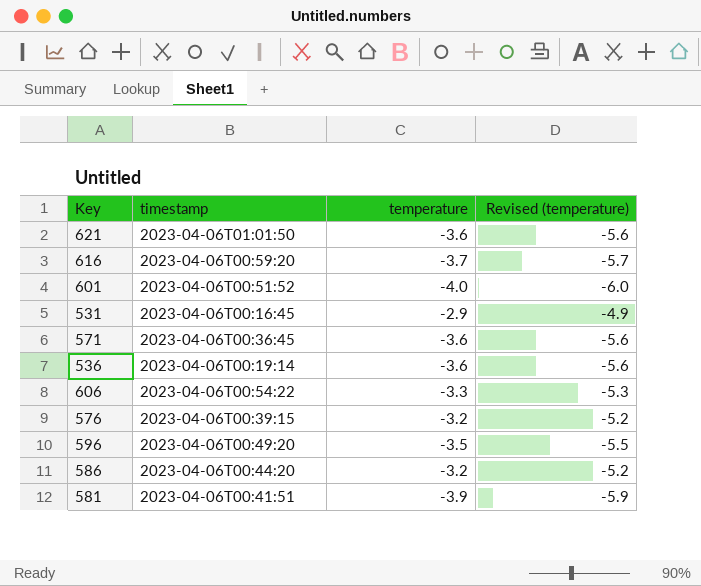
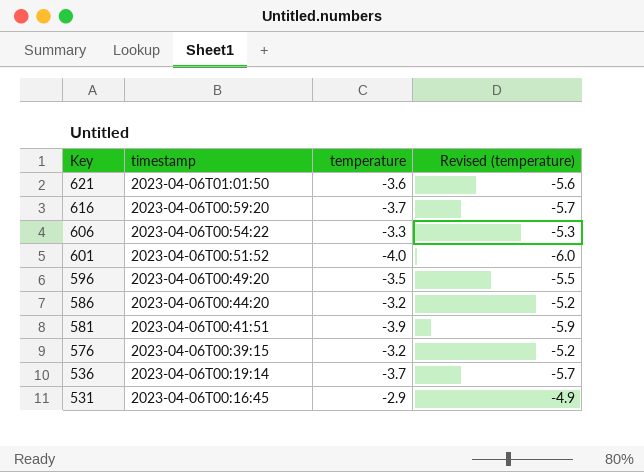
row order: none -> Key descending
row 571: 2023-04-06T00:36:45 | -3.6 | -5.6 -> none
536 | temperature: -3.6 -> -3.7
536 | Revised (temperature): -5.6 -> -5.7

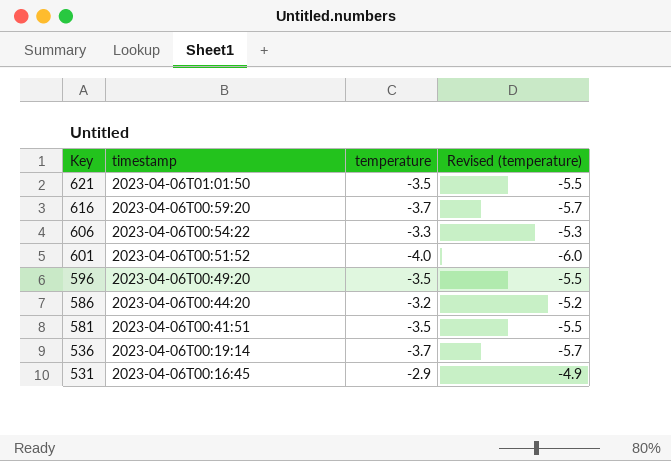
row 576: 2023-04-06T00:39:15 | -3.2 | -5.2 -> none
621 | temperature: -3.6 -> -3.5
621 | Revised (temperature): -5.6 -> -5.5
581 | temperature: -3.9 -> -3.5
581 | Revised (temperature): -5.9 -> -5.5

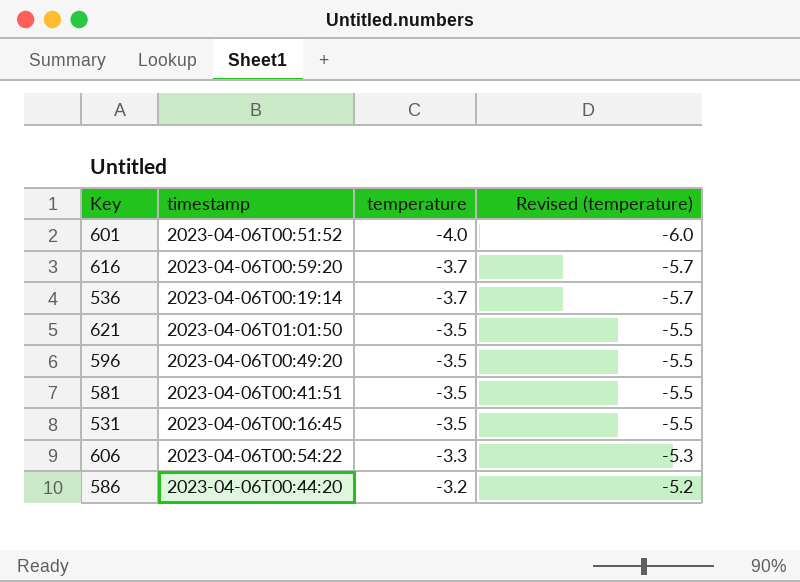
row order: Key descending -> temperature ascending
531 | temperature: -2.9 -> -3.5
531 | Revised (temperature): -4.9 -> -5.5

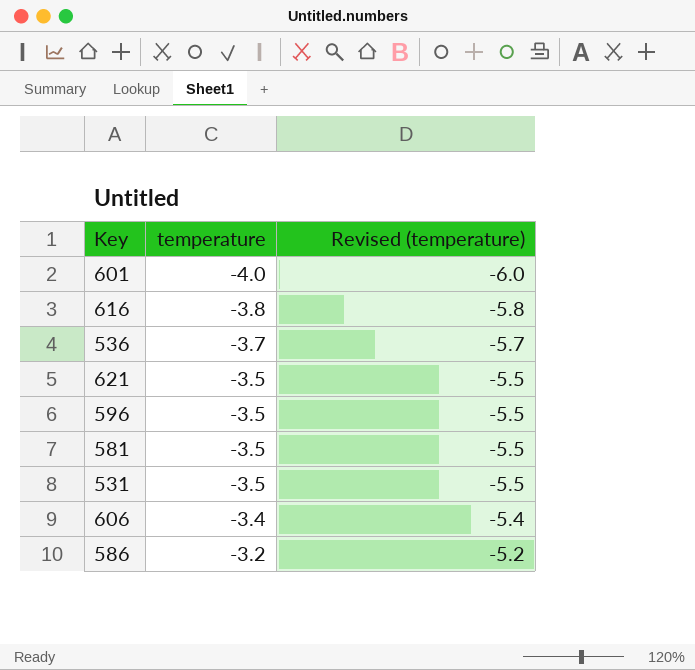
column timestamp | position: 2 -> none
616 | temperature: -3.7 -> -3.8
616 | Revised (temperature): -5.7 -> -5.8
606 | temperature: -3.3 -> -3.4
606 | Revised (temperature): -5.3 -> -5.4

